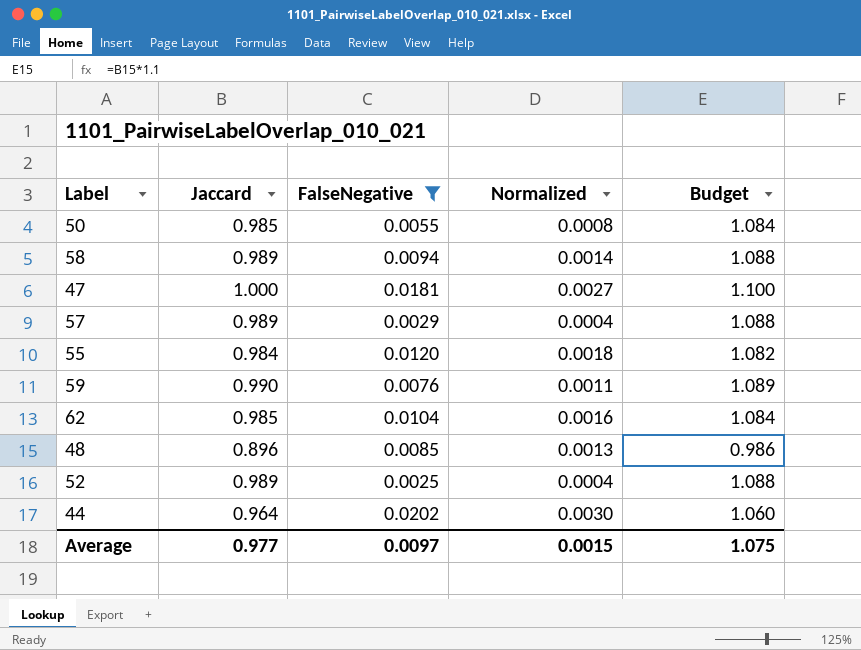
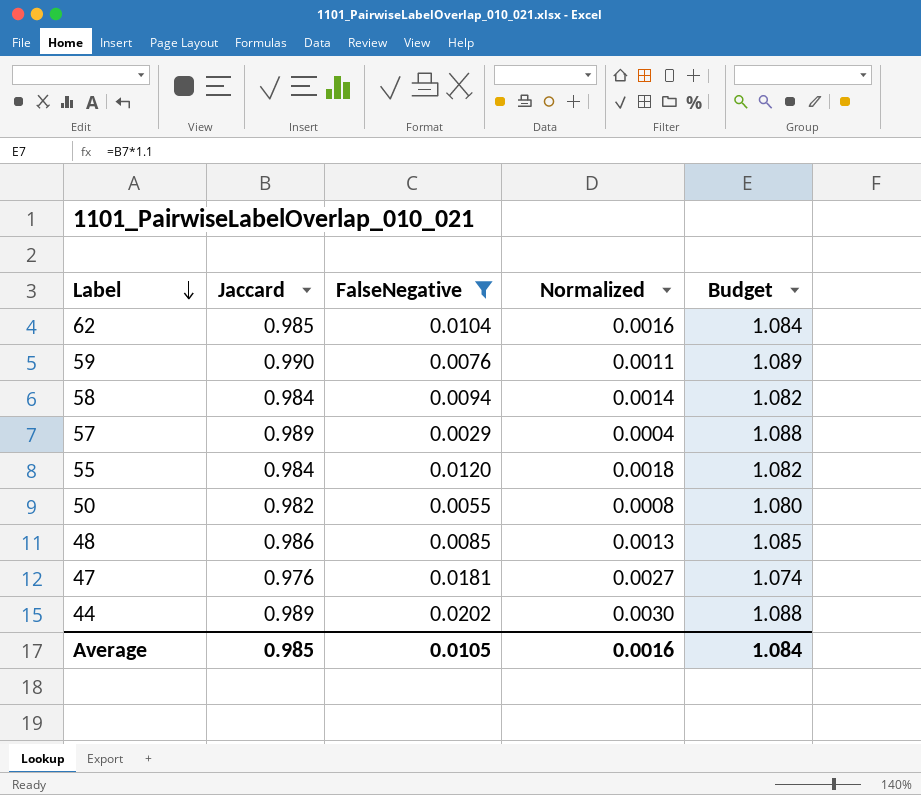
row order: none -> Label descending
row 52: 0.989 | 0.0025 | 0.0004 | 1.088 -> none
58 | Jaccard: 0.989 -> 0.984
58 | Budget: 1.088 -> 1.082
50 | Jaccard: 0.985 -> 0.982
50 | Budget: 1.084 -> 1.080
48 | Jaccard: 0.896 -> 0.986
48 | Budget: 0.986 -> 1.085
47 | Jaccard: 1.000 -> 0.976
47 | Budget: 1.100 -> 1.074
44 | Jaccard: 0.964 -> 0.989
44 | Budget: 1.060 -> 1.088
Average | Jaccard: 0.977 -> 0.985
Average | FalseNegative: 0.0097 -> 0.0105
Average | Normalized: 0.0015 -> 0.0016
Average | Budget: 1.075 -> 1.084

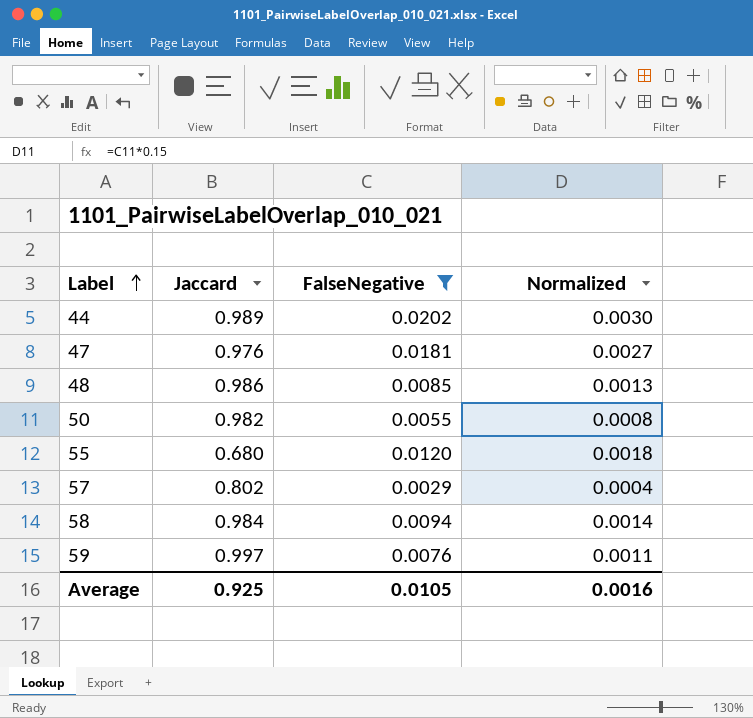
row order: Label descending -> Label ascending
column Budget | formula: [Jaccard] * 1.1 -> none
row 62: 0.985 | 0.0104 | 0.0016 | 1.084 -> none
55 | Jaccard: 0.984 -> 0.680
57 | Jaccard: 0.989 -> 0.802
59 | Jaccard: 0.990 -> 0.997
Average | Jaccard: 0.985 -> 0.925

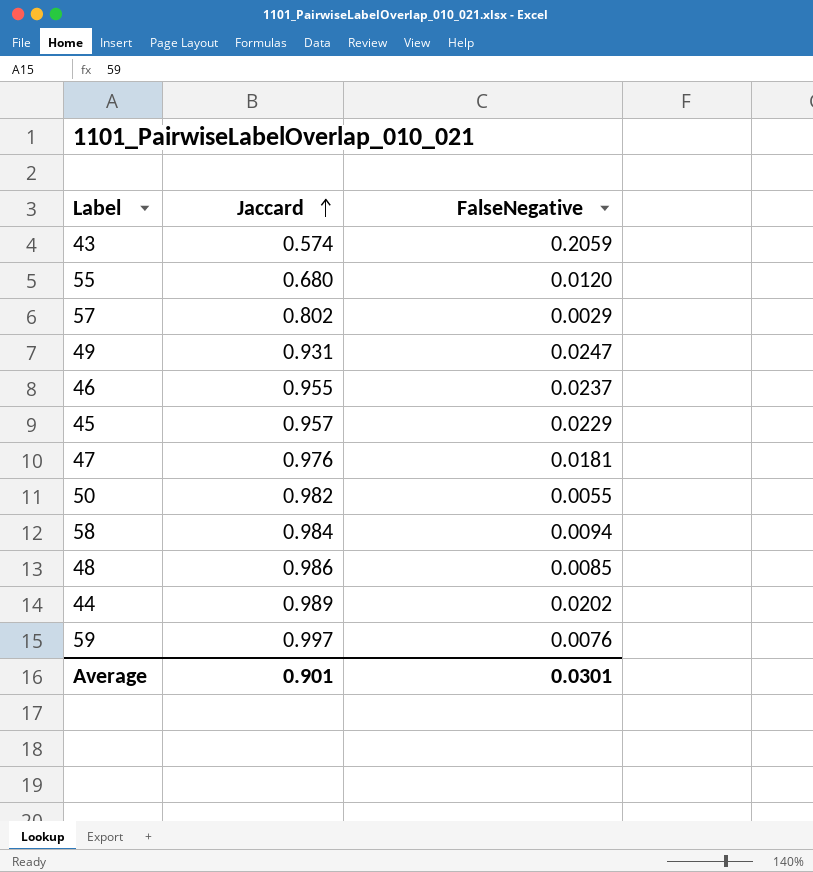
filter: FalseNegative <= 0.0202 -> none
row order: Label ascending -> Jaccard ascending
column Normalized | formula: [FalseNegative] * 0.15 -> none
Average | Jaccard: 0.925 -> 0.901
Average | FalseNegative: 0.0105 -> 0.0301

